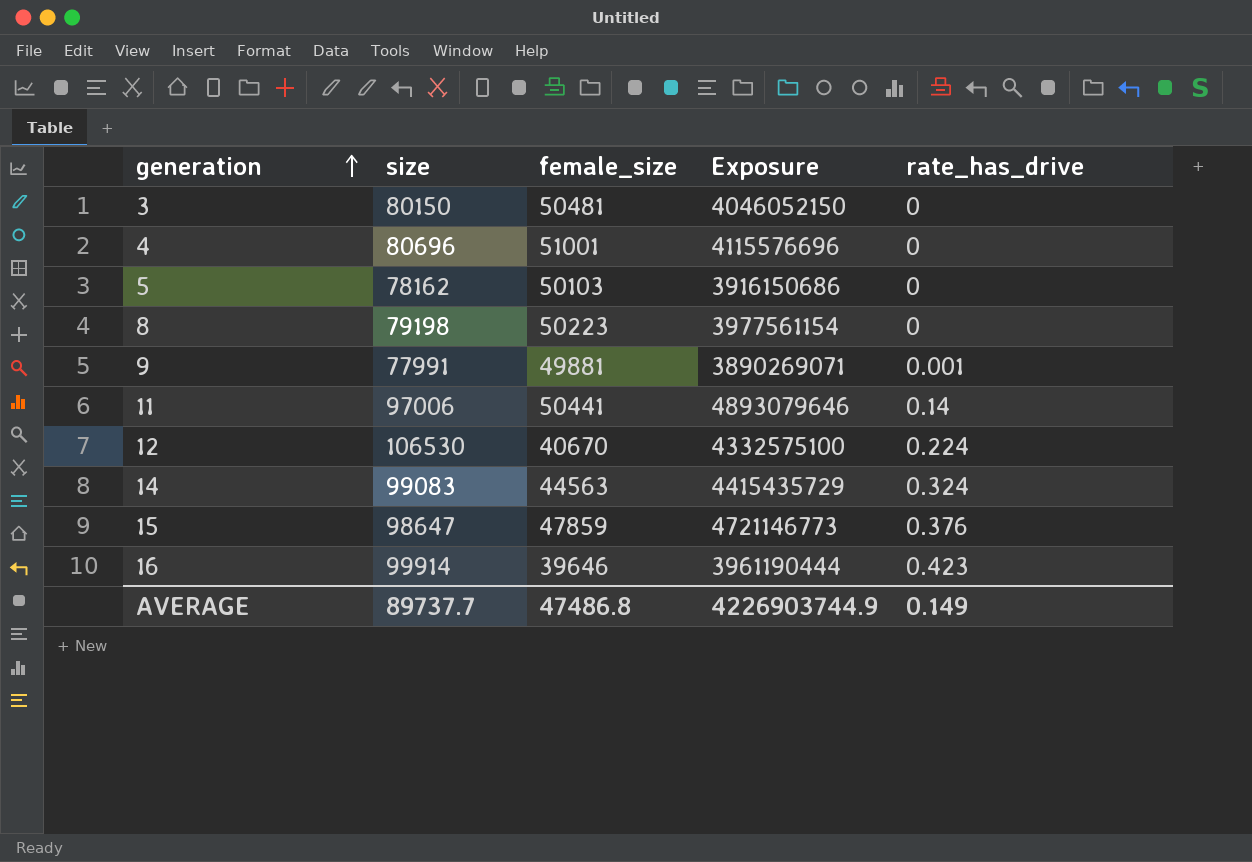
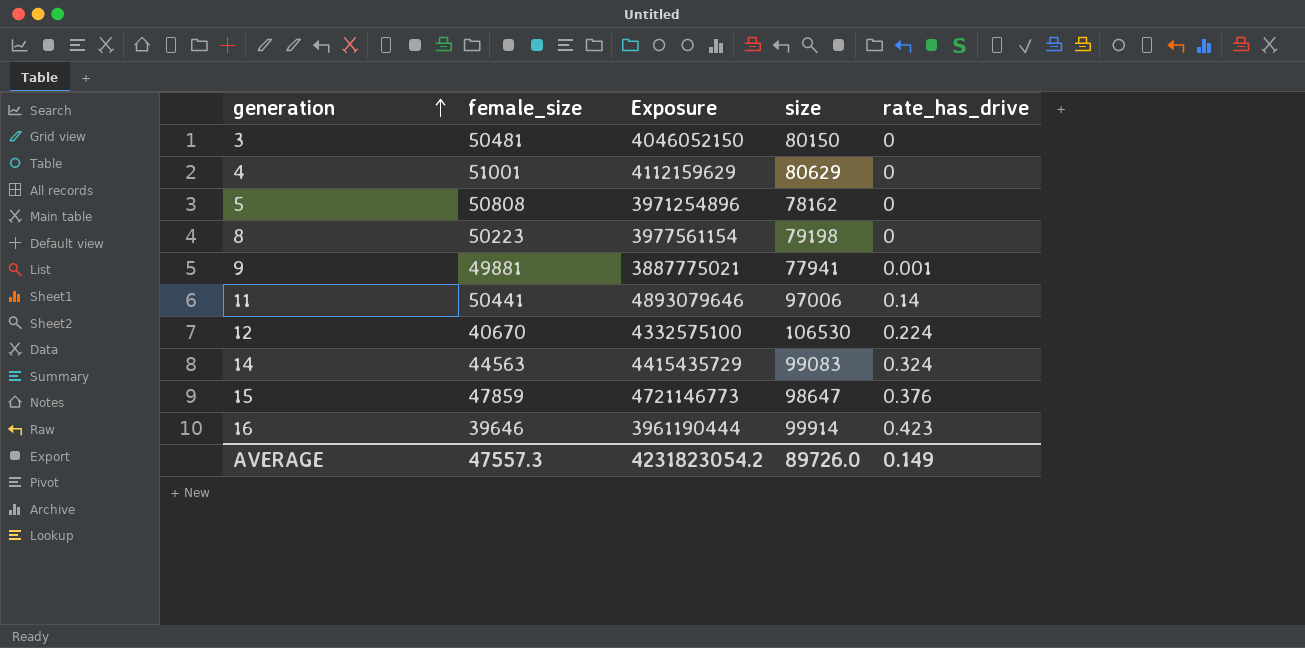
column size | position: 2 -> 4
4 | Exposure: 4115576696 -> 4112159629
4 | size: 80696 -> 80629
5 | female_size: 50103 -> 50808
5 | Exposure: 3916150686 -> 3971254896
9 | Exposure: 3890269071 -> 3887775021
9 | size: 77991 -> 77941
AVERAGE | female_size: 47486.8 -> 47557.3
AVERAGE | Exposure: 4226903744.9 -> 4231823054.2
AVERAGE | size: 89737.7 -> 89726.0

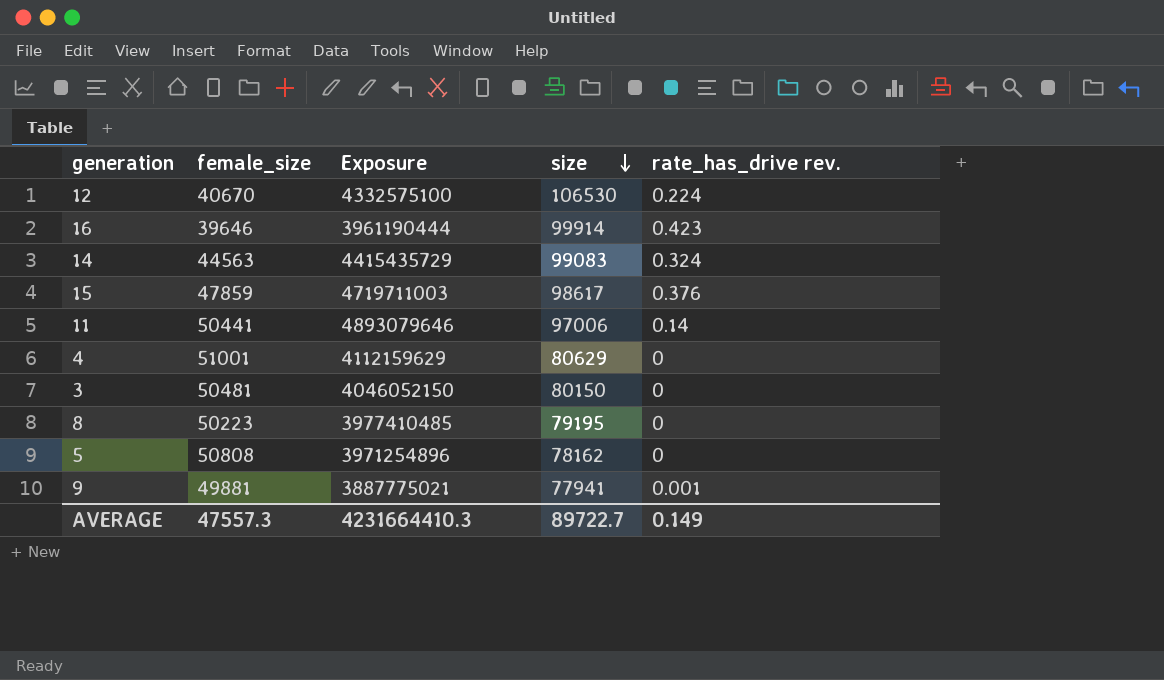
row order: generation ascending -> size descending
column name: rate_has_drive -> rate_has_drive rev.
15 | Exposure: 4721146773 -> 4719711003
15 | size: 98647 -> 98617
8 | Exposure: 3977561154 -> 3977410485
8 | size: 79198 -> 79195
AVERAGE | Exposure: 4231823054.2 -> 4231664410.3
AVERAGE | size: 89726.0 -> 89722.7

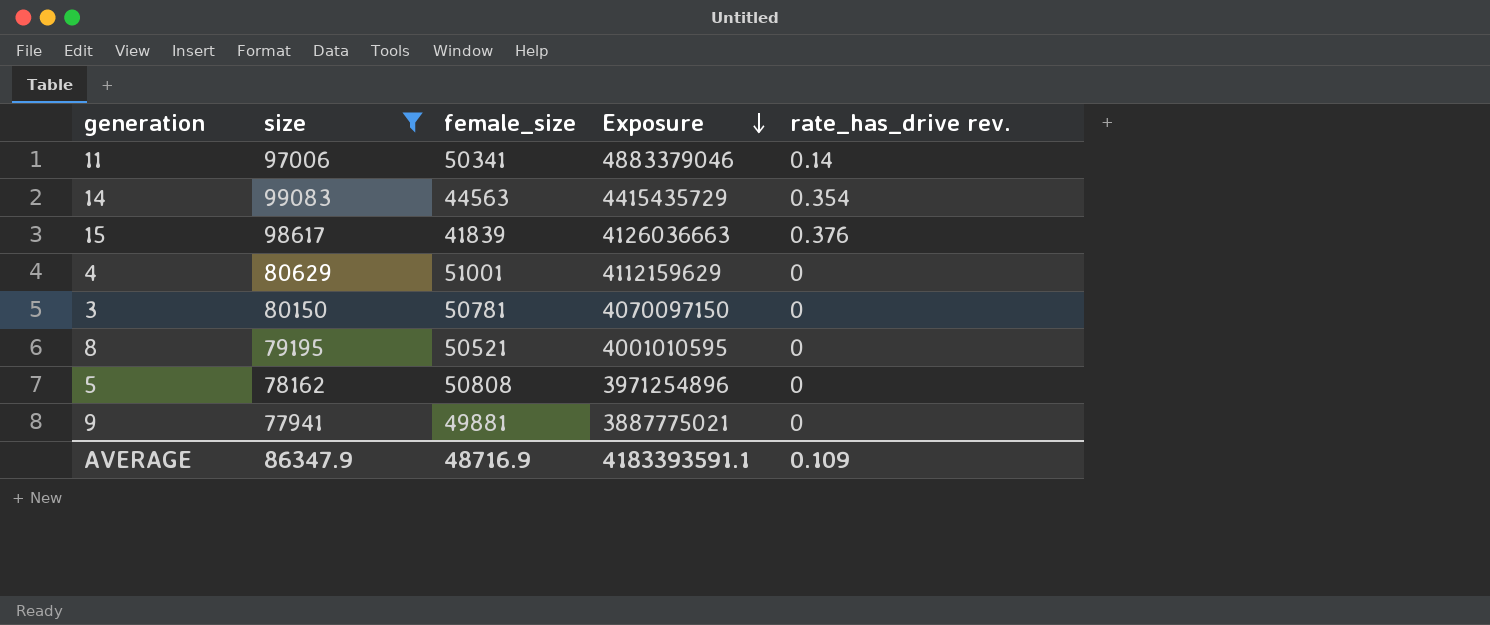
filter: none -> size <= 99083
row order: size descending -> Exposure descending
column size | position: 4 -> 2
11 | female_size: 50441 -> 50341
11 | Exposure: 4893079646 -> 4883379046
14 | rate_has_drive rev.: 0.324 -> 0.354
15 | female_size: 47859 -> 41839
15 | Exposure: 4719711003 -> 4126036663
3 | female_size: 50481 -> 50781
3 | Exposure: 4046052150 -> 4070097150
8 | female_size: 50223 -> 50521
8 | Exposure: 3977410485 -> 4001010595
9 | rate_has_drive rev.: 0.001 -> 0
AVERAGE | size: 89722.7 -> 86347.9
AVERAGE | female_size: 47557.3 -> 48716.9
AVERAGE | Exposure: 4231664410.3 -> 4183393591.1
AVERAGE | rate_has_drive rev.: 0.149 -> 0.109

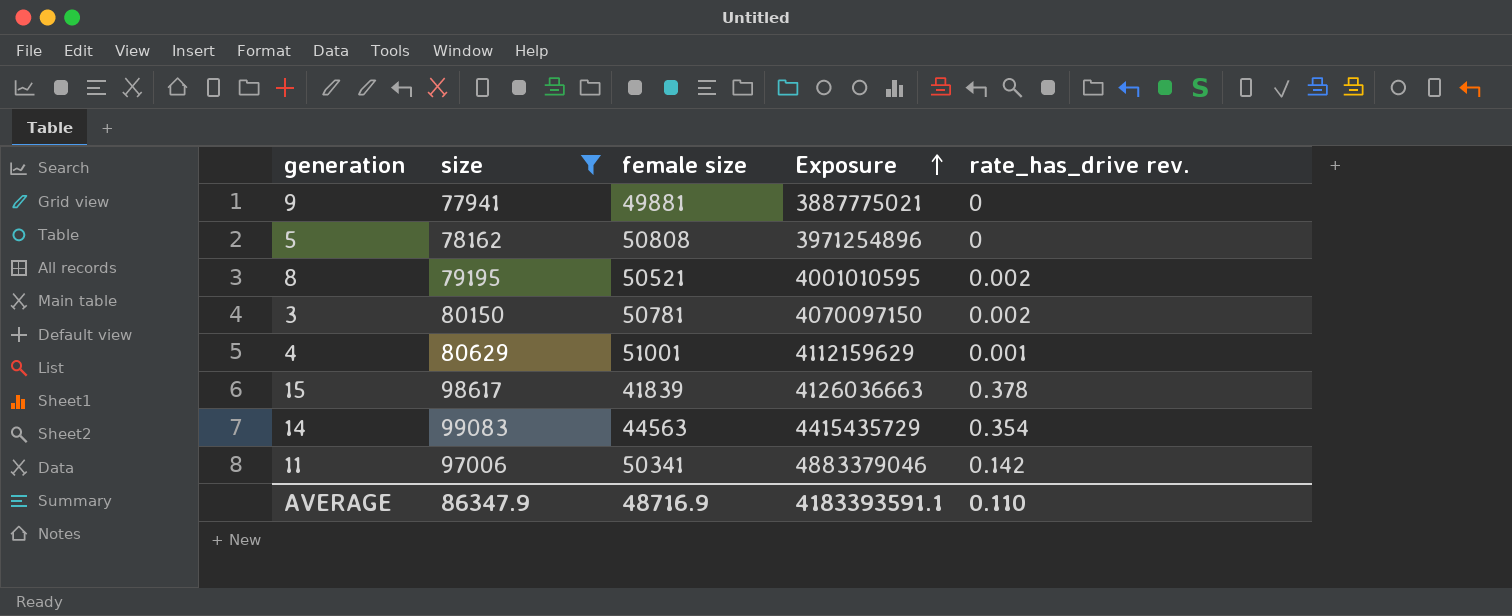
row order: Exposure descending -> Exposure ascending
column name: female_size -> female size
8 | rate_has_drive rev.: 0 -> 0.002
3 | rate_has_drive rev.: 0 -> 0.002
4 | rate_has_drive rev.: 0 -> 0.001
15 | rate_has_drive rev.: 0.376 -> 0.378
11 | rate_has_drive rev.: 0.14 -> 0.142
AVERAGE | rate_has_drive rev.: 0.109 -> 0.110

